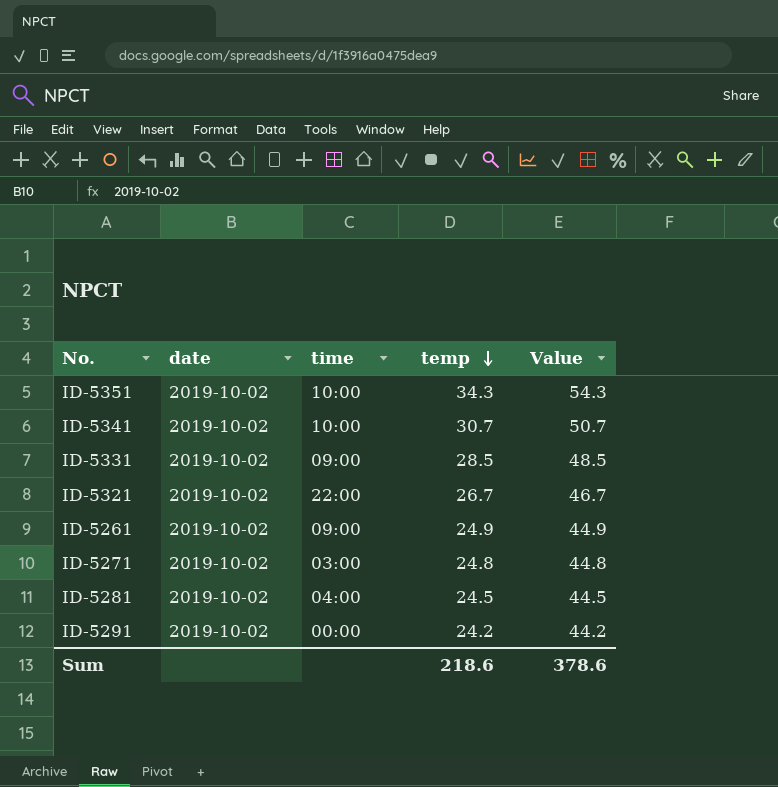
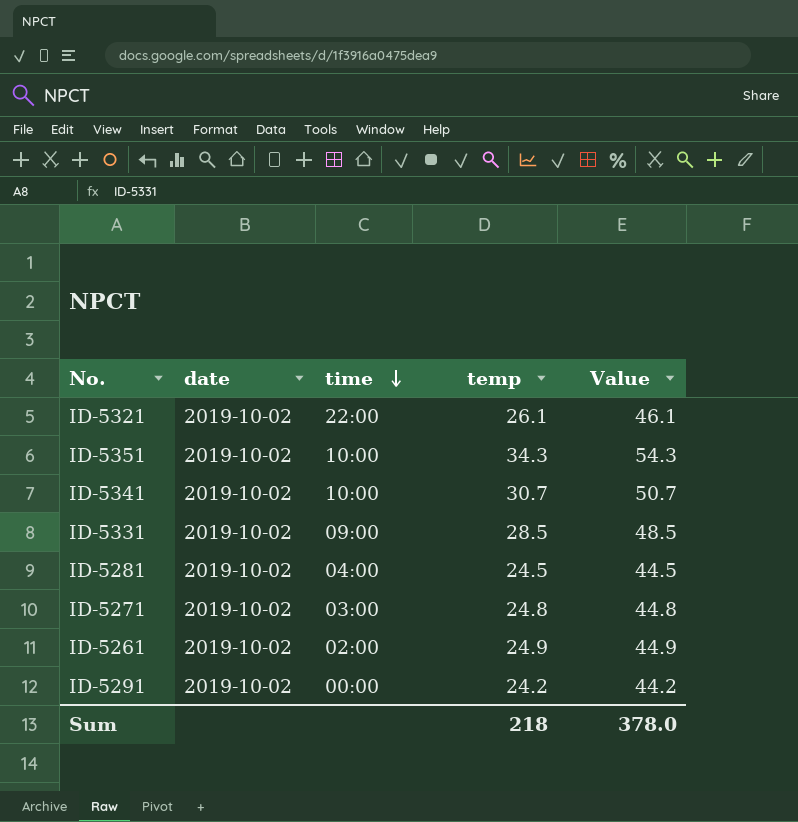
row order: temp descending -> time descending
ID-5321 | temp: 26.7 -> 26.1
ID-5321 | Value: 46.7 -> 46.1
ID-5261 | time: 09:00 -> 02:00
Sum | temp: 218.6 -> 218
Sum | Value: 378.6 -> 378.0

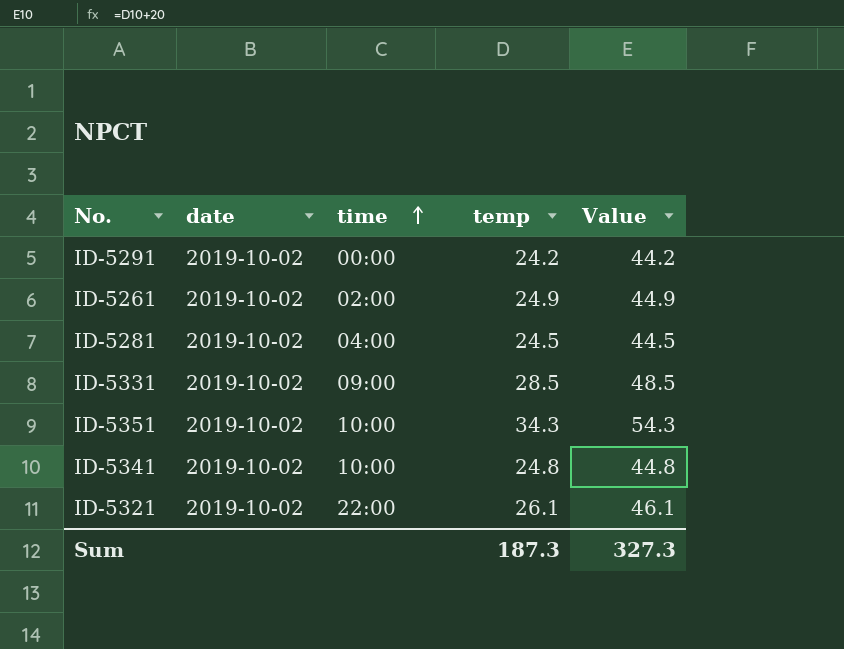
row order: time descending -> time ascending
row ID-5271: 2019-10-02 | 03:00 | 24.8 | 44.8 -> none
ID-5341 | temp: 30.7 -> 24.8
ID-5341 | Value: 50.7 -> 44.8
Sum | temp: 218 -> 187.3
Sum | Value: 378.0 -> 327.3

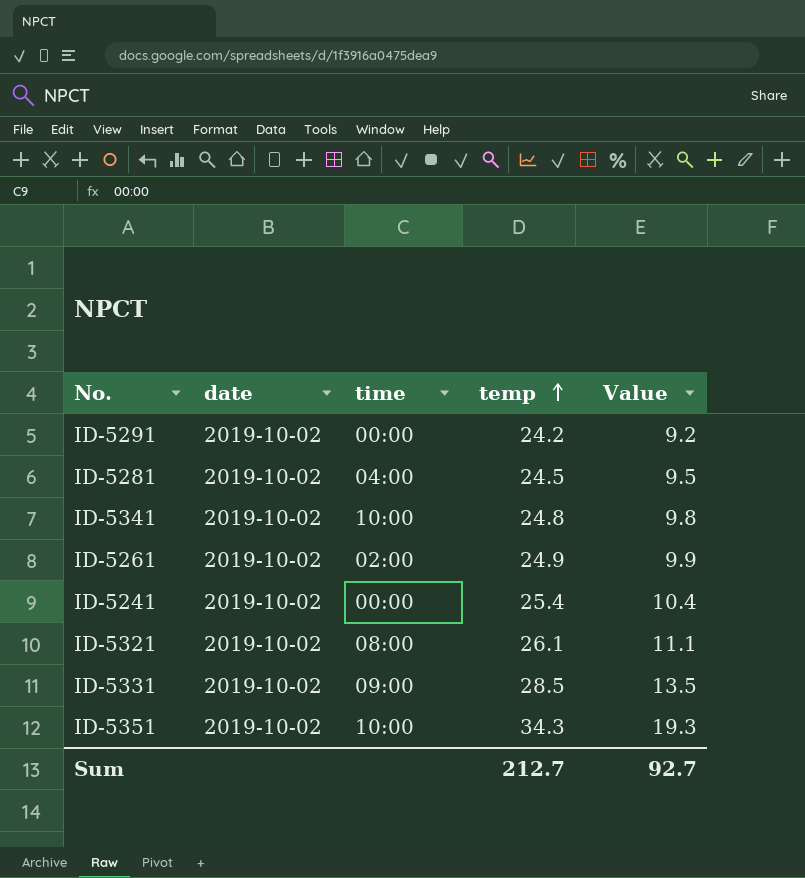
row order: time ascending -> temp ascending
column Value | formula: [temp] + 20 -> [temp] - 15
row ID-5241: none -> 2019-10-02 | 00:00 | 25.4 | 10.4
ID-5321 | time: 22:00 -> 08:00
Sum | temp: 187.3 -> 212.7
Sum | Value: 327.3 -> 92.7

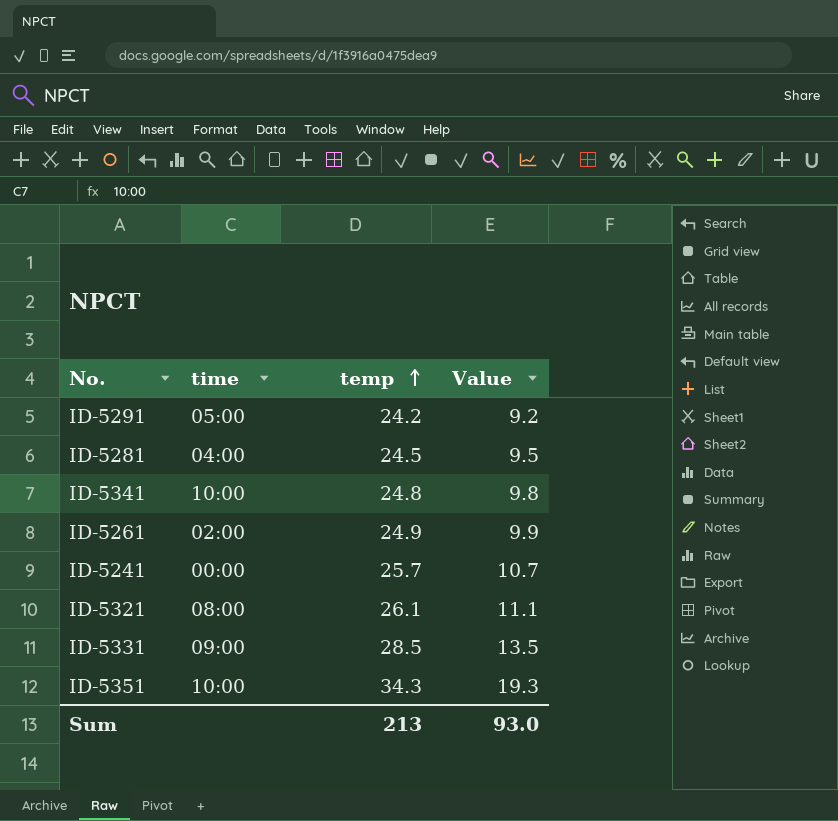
column date | position: 2 -> none
ID-5291 | time: 00:00 -> 05:00
ID-5241 | temp: 25.4 -> 25.7
ID-5241 | Value: 10.4 -> 10.7
Sum | temp: 212.7 -> 213
Sum | Value: 92.7 -> 93.0

